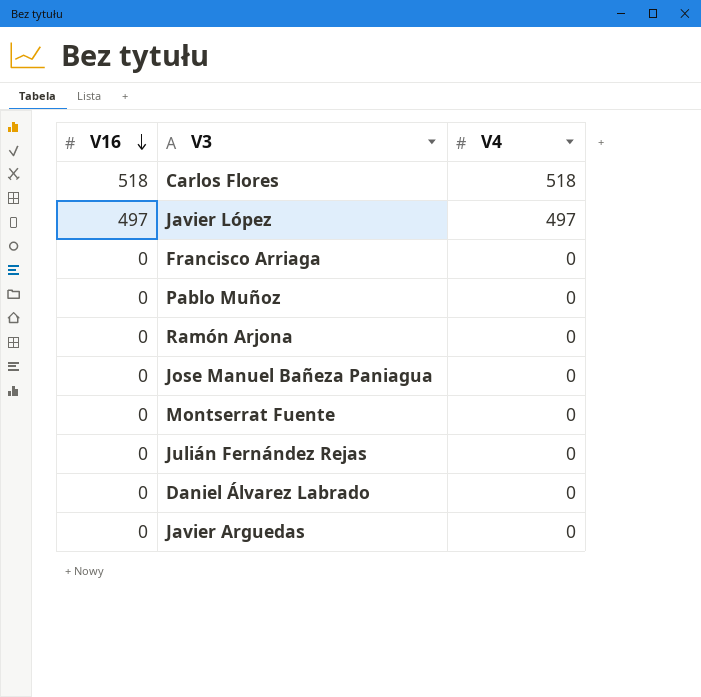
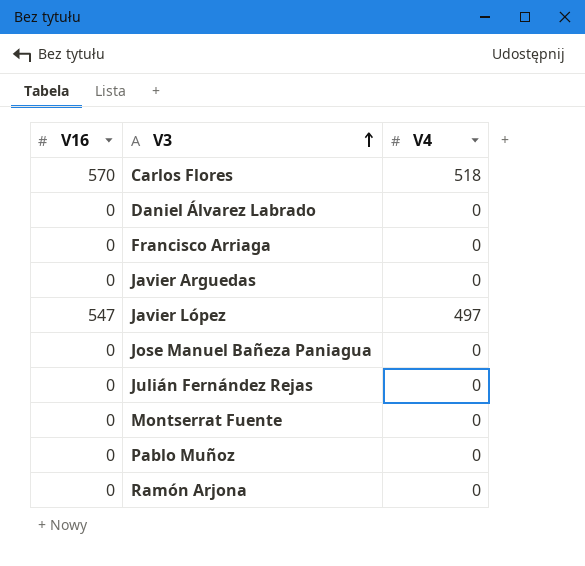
row order: V16 descending -> V3 ascending
Carlos Flores | V16: 518 -> 570
Javier López | V16: 497 -> 547

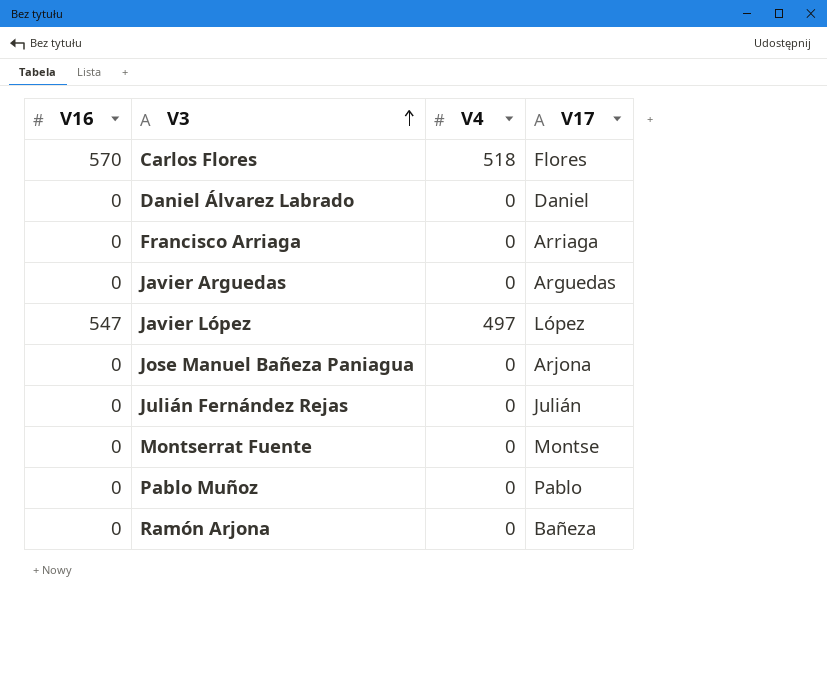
column V17 | position: none -> 4

